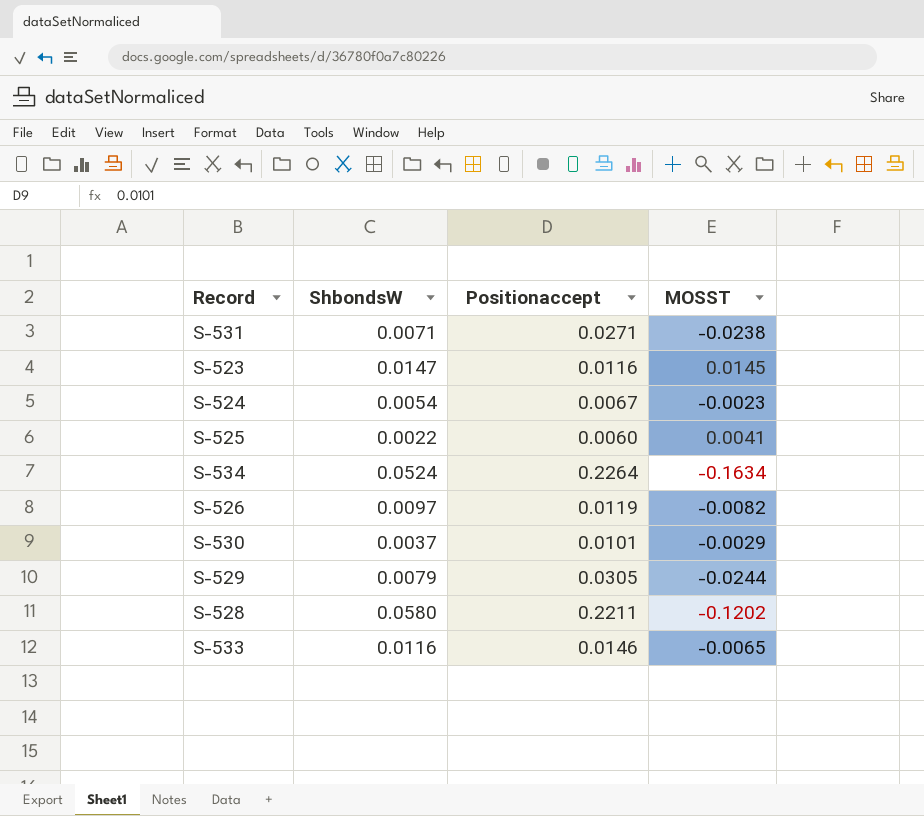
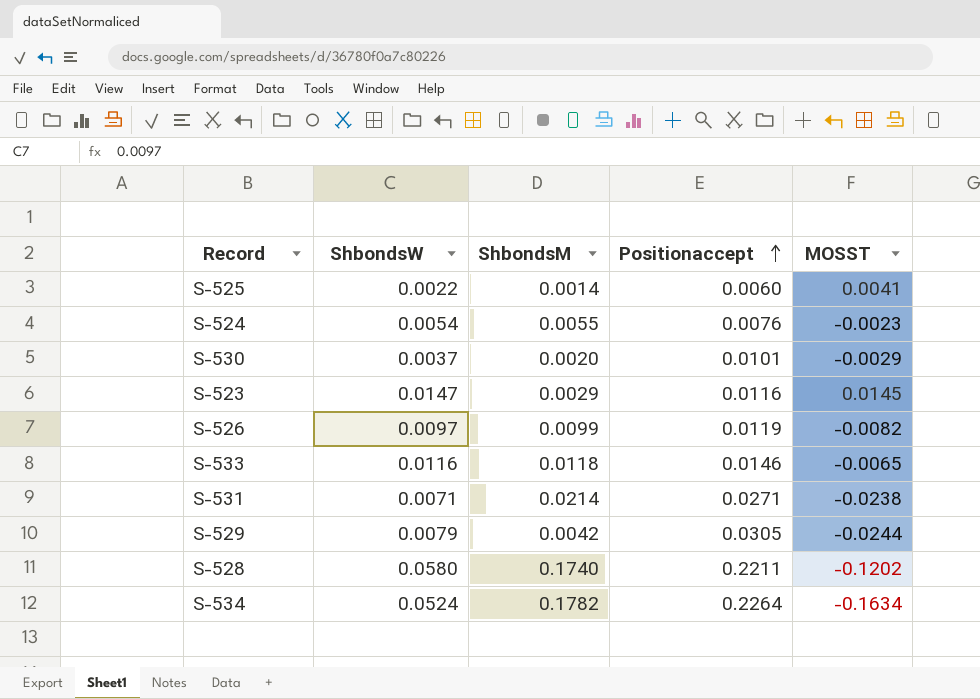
row order: none -> Positionaccept ascending
column ShbondsM | position: none -> 3
S-524 | Positionaccept: 0.0067 -> 0.0076

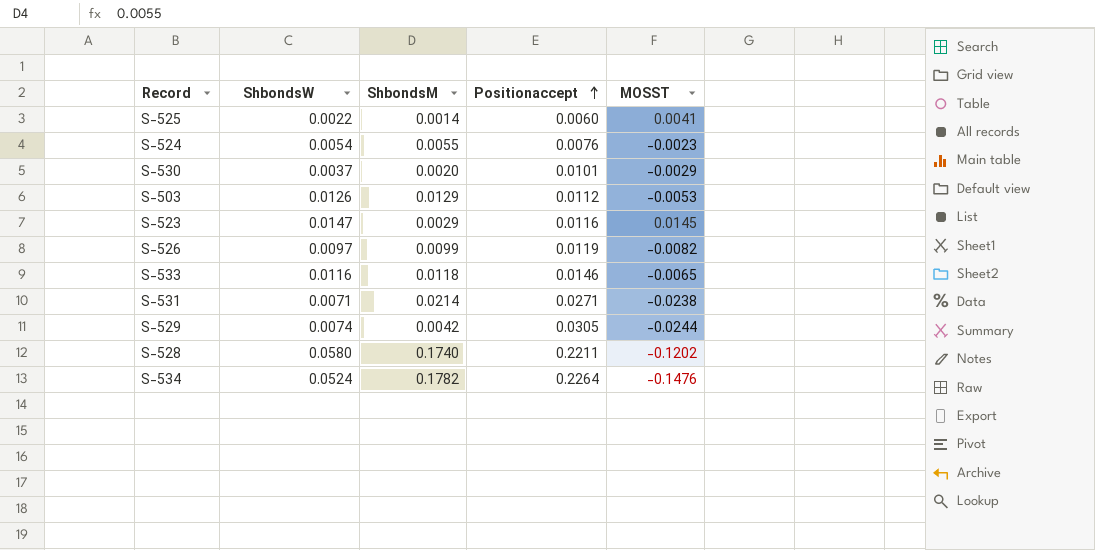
row S-503: none -> 0.0126 | 0.0129 | 0.0112 | -0.0053
S-529 | ShbondsW: 0.0079 -> 0.0074
S-534 | MOSST: -0.1634 -> -0.1476

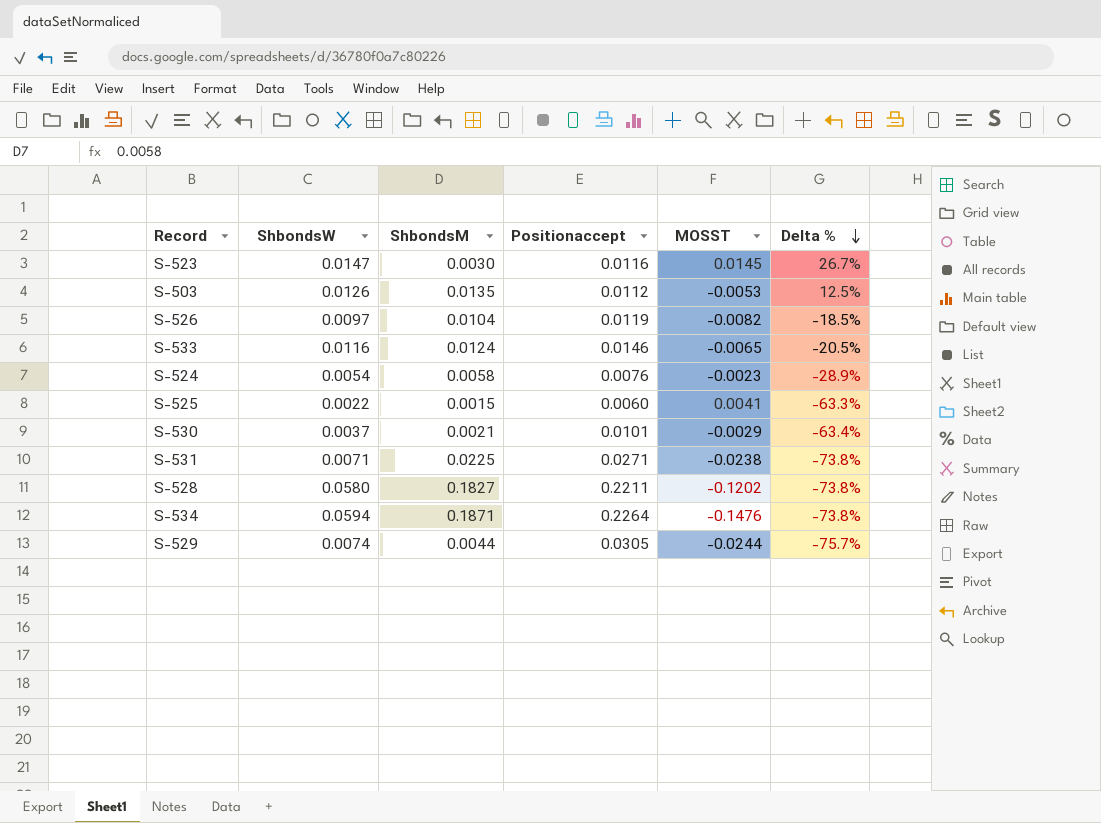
row order: Positionaccept ascending -> Delta % descending
column Delta % | formula: none -> ([ShbondsW] - [Positionaccept]) / [Positionaccept]
S-523 | ShbondsM: 0.0029 -> 0.0030
S-503 | ShbondsM: 0.0129 -> 0.0135
S-526 | ShbondsM: 0.0099 -> 0.0104
S-533 | ShbondsM: 0.0118 -> 0.0124
S-524 | ShbondsM: 0.0055 -> 0.0058
S-525 | ShbondsM: 0.0014 -> 0.0015
S-530 | ShbondsM: 0.0020 -> 0.0021
S-531 | ShbondsM: 0.0214 -> 0.0225
S-528 | ShbondsM: 0.1740 -> 0.1827
S-534 | ShbondsW: 0.0524 -> 0.0594
S-534 | ShbondsM: 0.1782 -> 0.1871
S-529 | ShbondsM: 0.0042 -> 0.0044

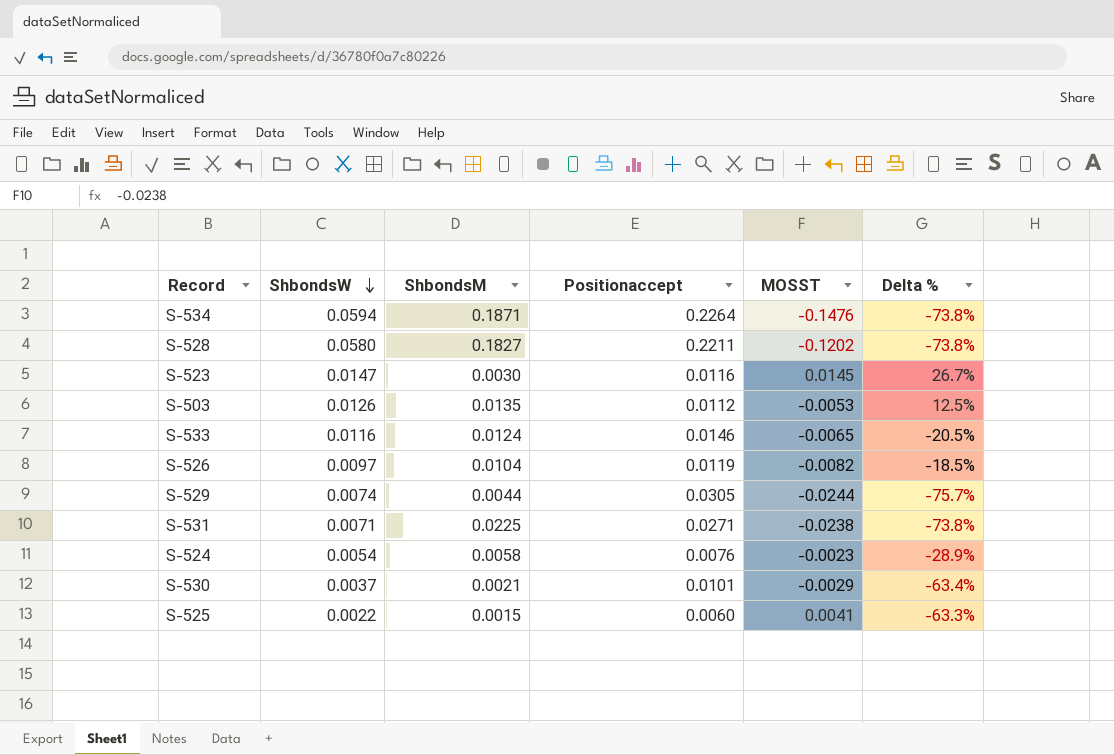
row order: Delta % descending -> ShbondsW descending

